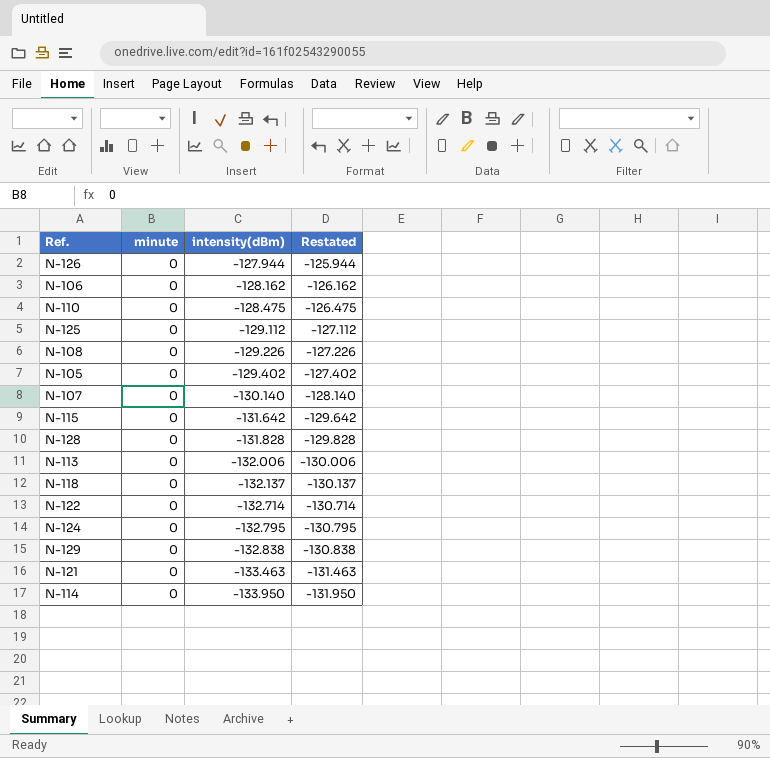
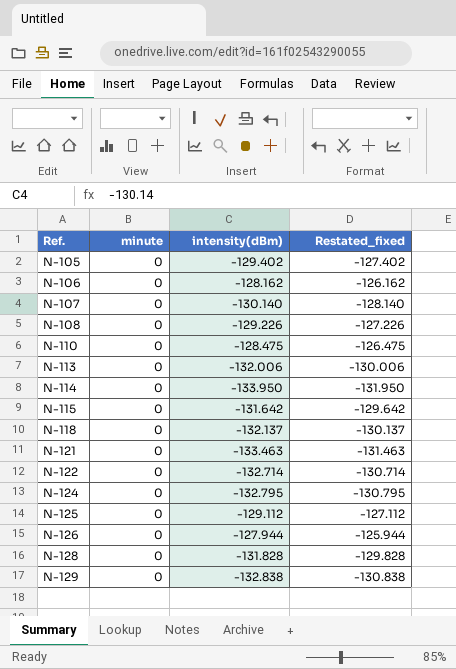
row order: intensity(dBm) descending -> Ref. ascending
column name: Restated -> Restated_fixed

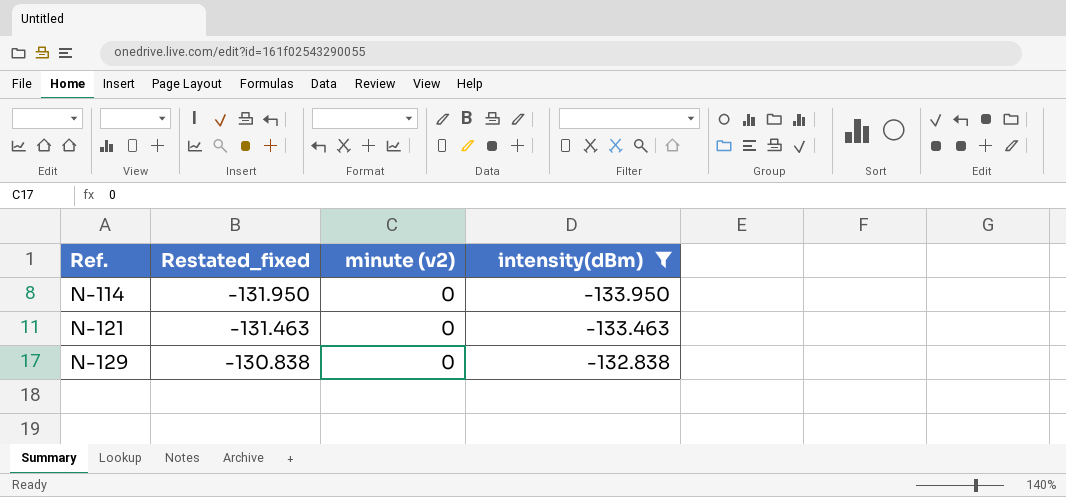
filter: none -> intensity(dBm) <= -132.838
column Restated_fixed | position: 4 -> 2
column name: minute -> minute (v2)

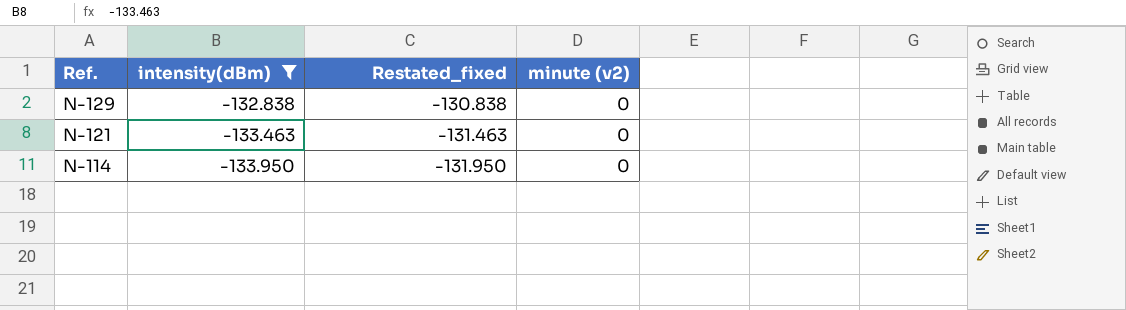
row order: Ref. ascending -> Ref. descending
column intensity(dBm) | position: 4 -> 2

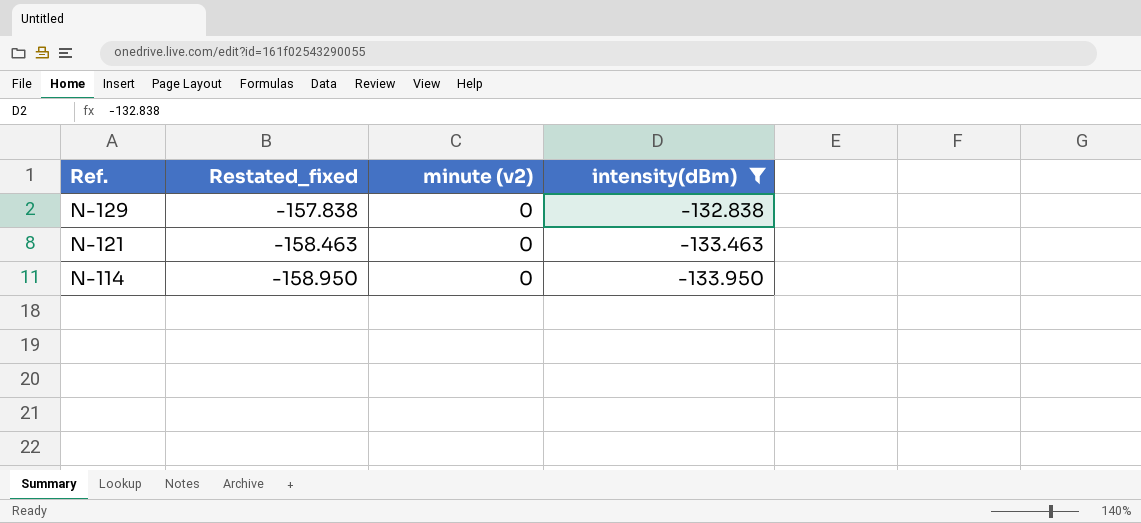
column Restated_fixed | formula: [intensity(dBm)] + 2 -> [intensity(dBm)] - 25
column intensity(dBm) | position: 2 -> 4

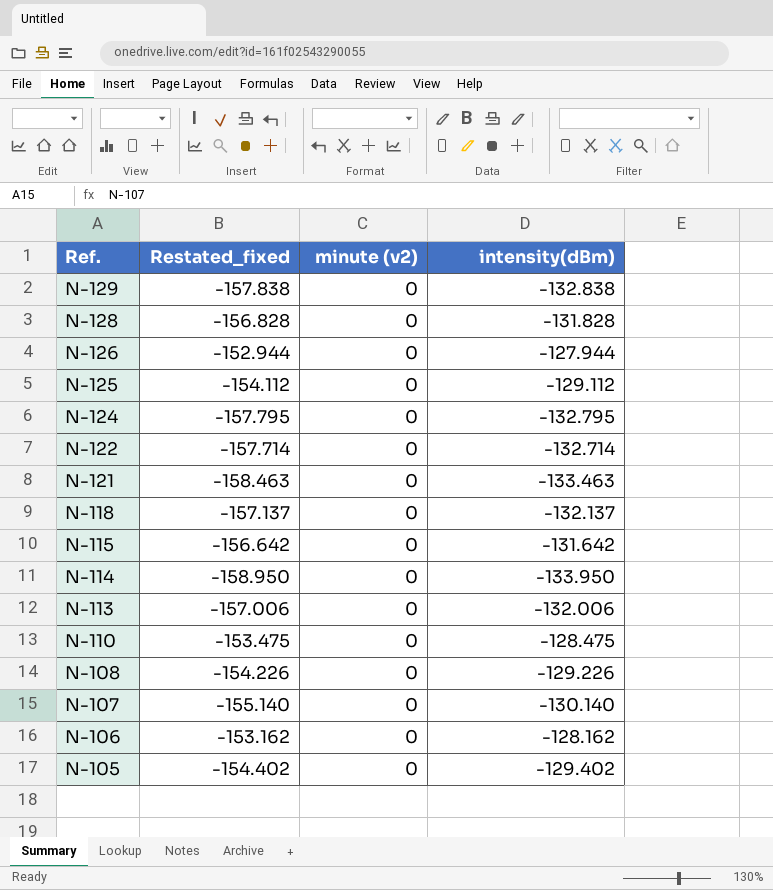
filter: intensity(dBm) <= -132.838 -> none

